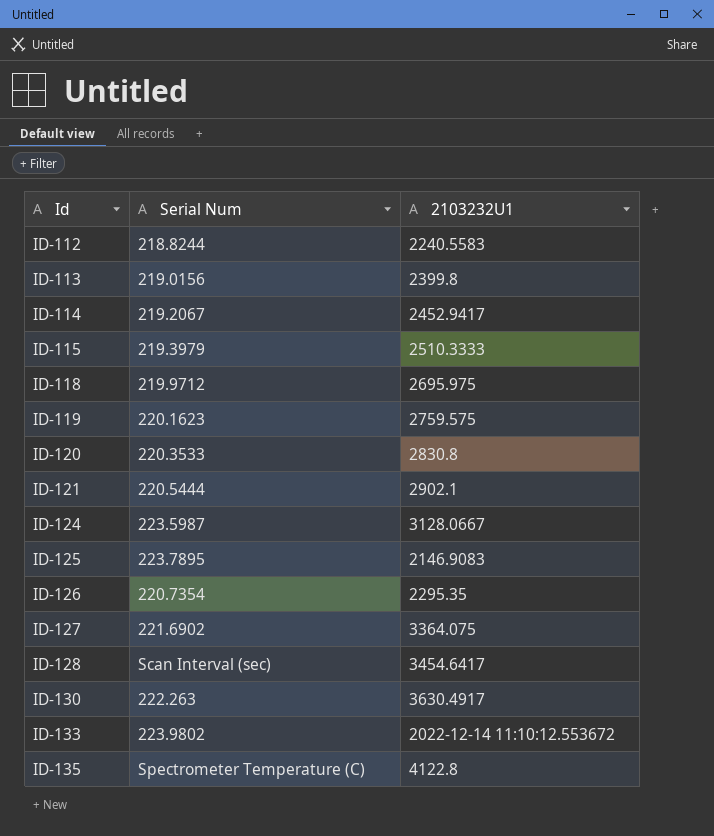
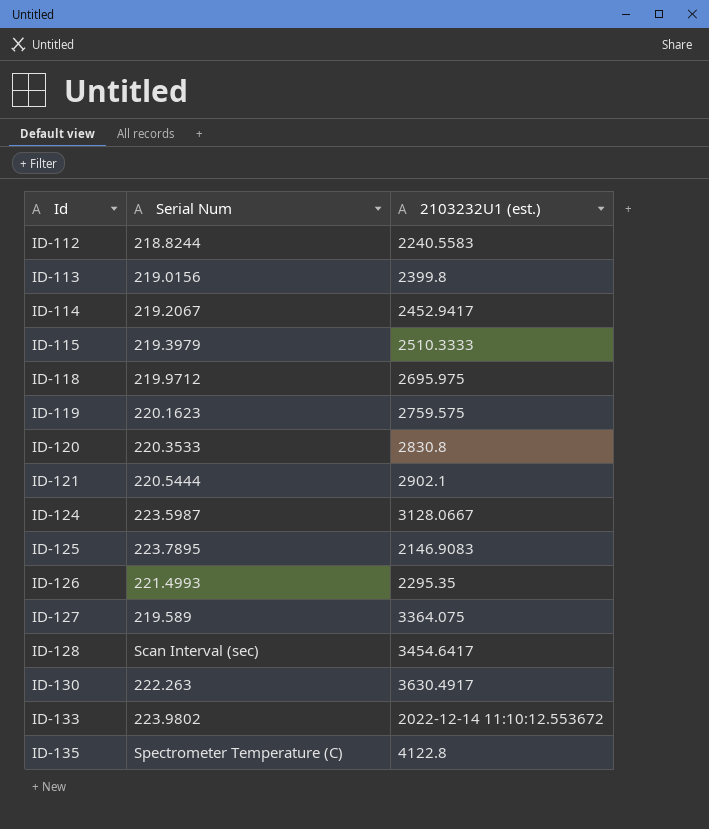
column name: 2103232U1 -> 2103232U1 (est.)
ID-126 | Serial Num: 220.7354 -> 221.4993
ID-127 | Serial Num: 221.6902 -> 219.589

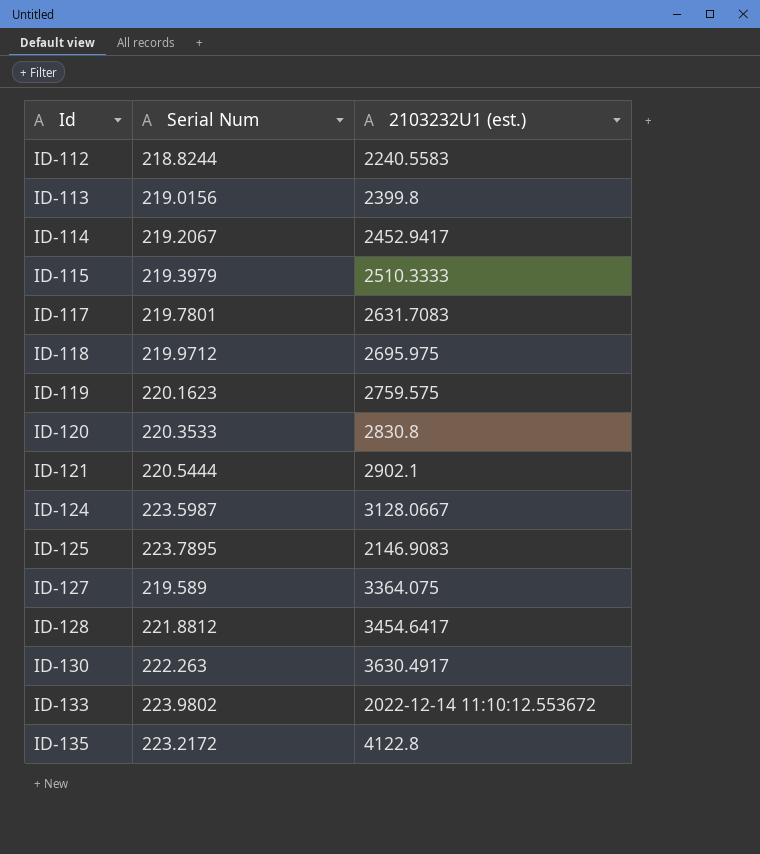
row ID-126: 221.4993 | 2295.35 -> none
row ID-117: none -> 219.7801 | 2631.7083
ID-128 | Serial Num: Scan Interval (sec) -> 221.8812
ID-135 | Serial Num: Spectrometer Temperature (C) -> 223.2172

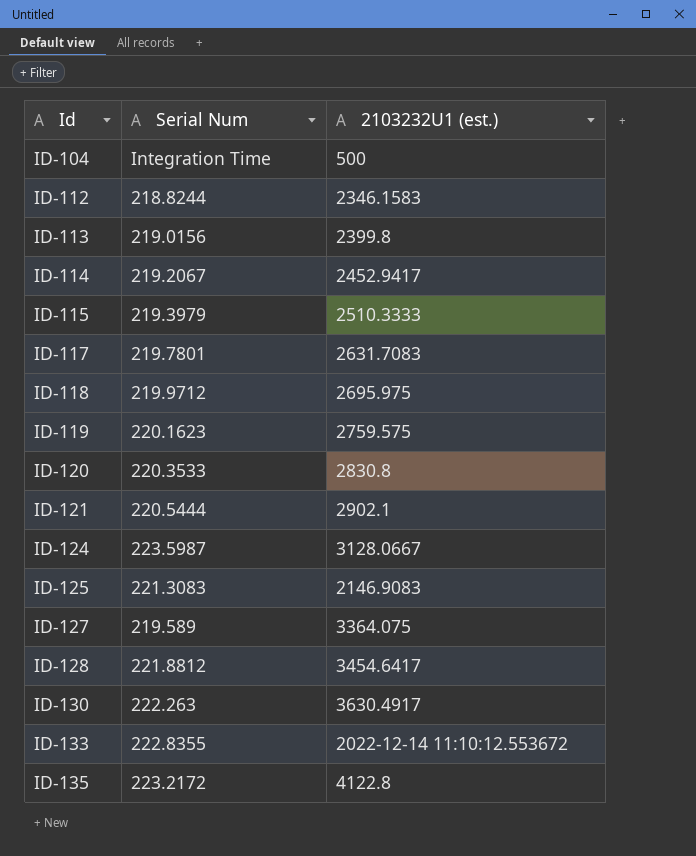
row ID-104: none -> Integration Time | 500
ID-112 | 2103232U1 (est.): 2240.5583 -> 2346.1583
ID-125 | Serial Num: 223.7895 -> 221.3083
ID-133 | Serial Num: 223.9802 -> 222.8355

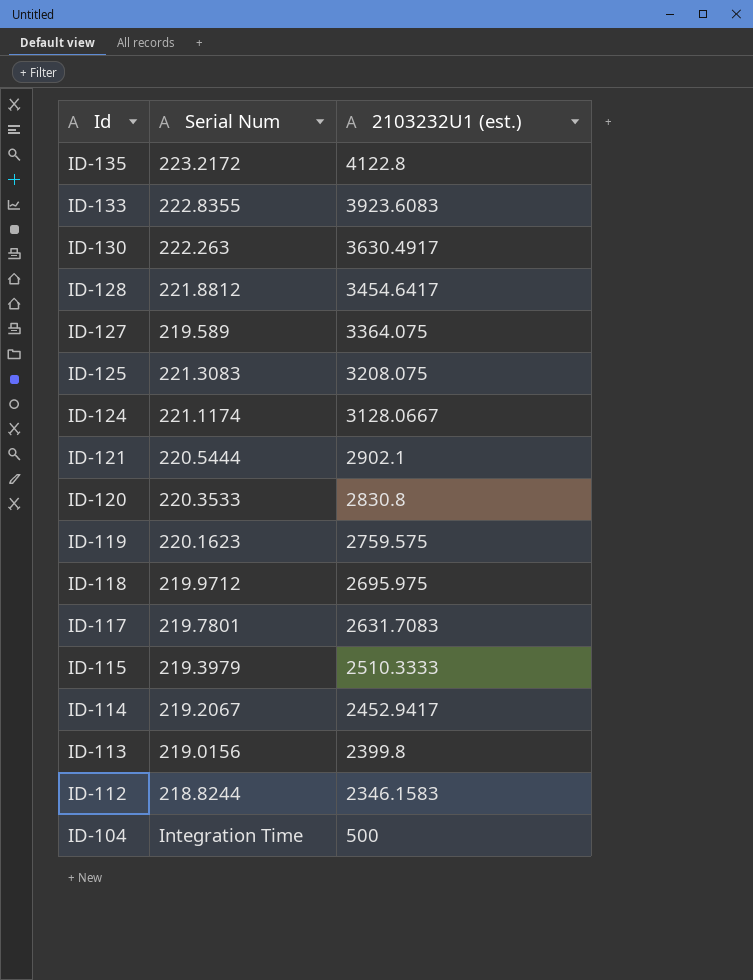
row order: Id ascending -> Id descending
ID-133 | 2103232U1 (est.): 2022-12-14 11:10:12.553672 -> 3923.6083
ID-125 | 2103232U1 (est.): 2146.9083 -> 3208.075
ID-124 | Serial Num: 223.5987 -> 221.1174

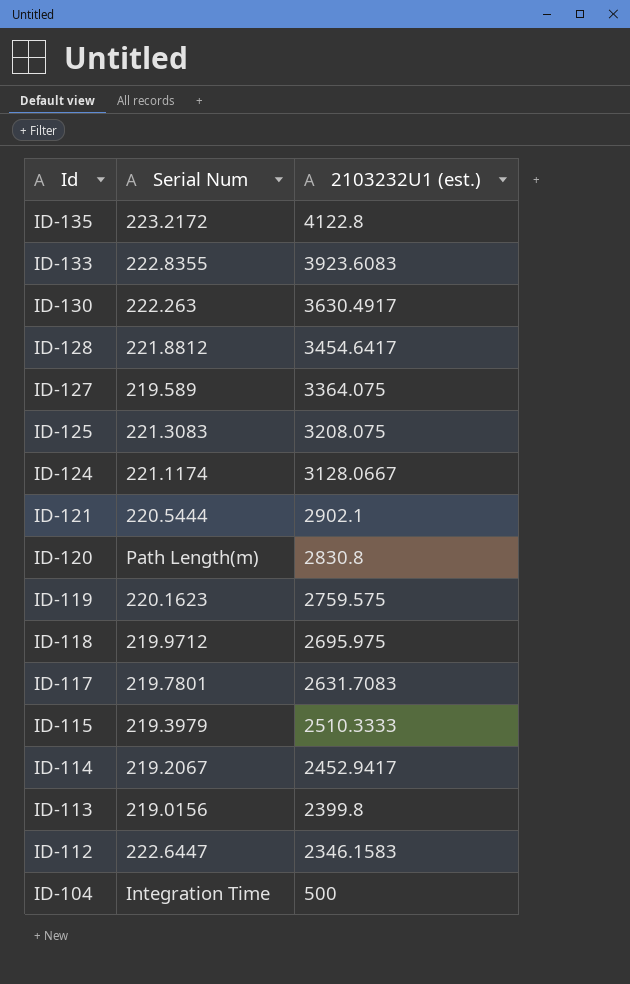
ID-120 | Serial Num: 220.3533 -> Path Length(m)
ID-112 | Serial Num: 218.8244 -> 222.6447

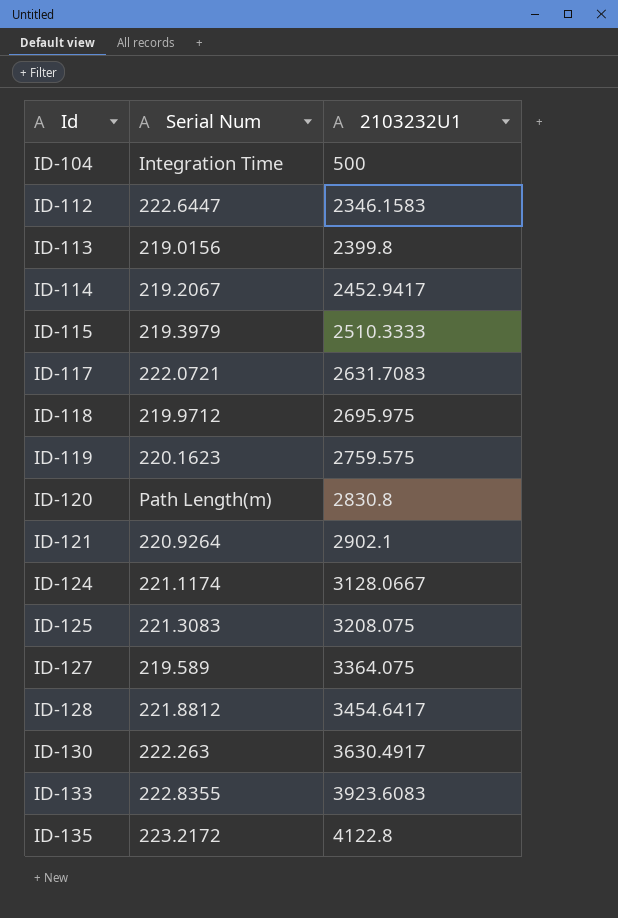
row order: Id descending -> Id ascending
column name: 2103232U1 (est.) -> 2103232U1
ID-117 | Serial Num: 219.7801 -> 222.0721
ID-121 | Serial Num: 220.5444 -> 220.9264

